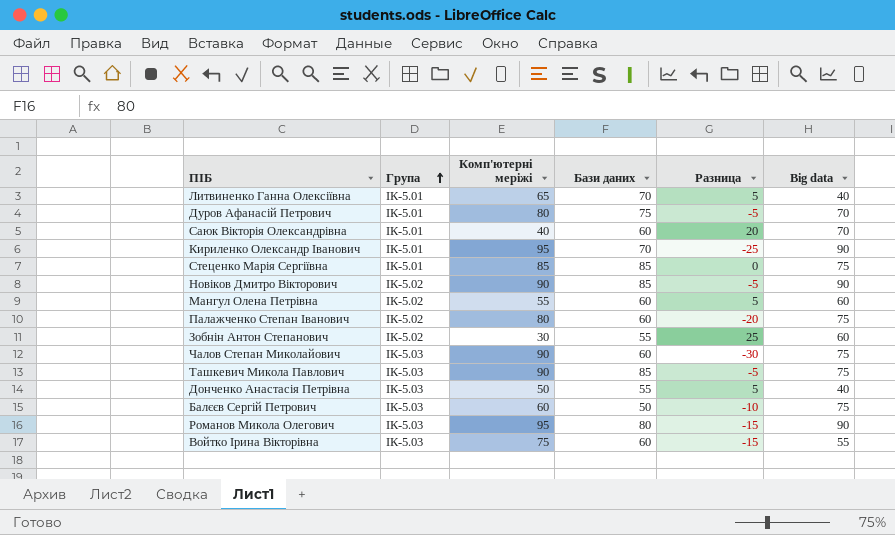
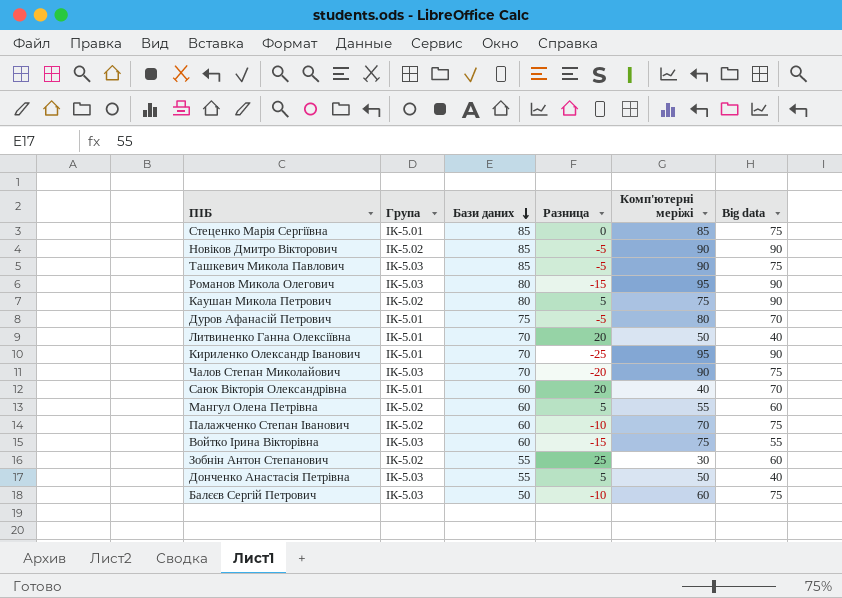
row order: Група ascending -> Бази даних descending
column Комп'ютерні меріжі | position: 3 -> 5
row Каушан Микола Петрович: none -> ІК-5.02 | 80 | 5 | 75 | 90
Литвиненко Ганна Олексіївна | Разница: 5 -> 20
Литвиненко Ганна Олексіївна | Комп'ютерні меріжі: 65 -> 50
Чалов Степан Миколайович | Бази даних: 60 -> 70
Чалов Степан Миколайович | Разница: -30 -> -20
Палажченко Степан Іванович | Разница: -20 -> -10
Палажченко Степан Іванович | Комп'ютерні меріжі: 80 -> 70

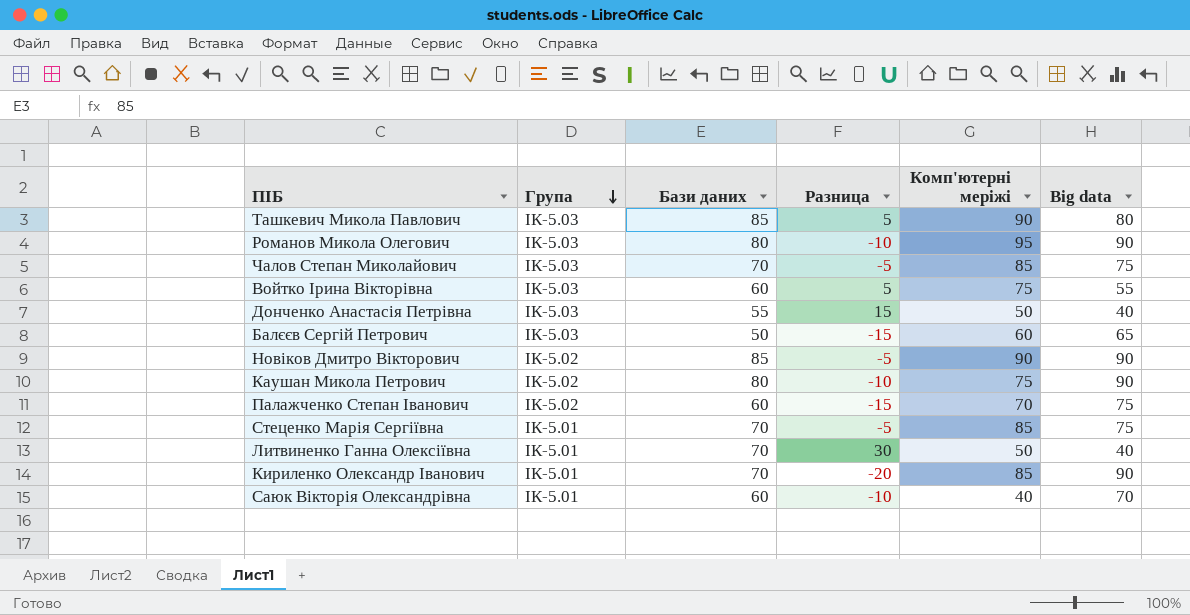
row order: Бази даних descending -> Група descending
column Разница | formula: [Бази даних] - [Комп'ютерні меріжі] -> [Бази даних] - [Big data]
row Дуров Афанасій Петрович: ІК-5.01 | 75 | -5 | 80 | 70 -> none
row Мангул Олена Петрівна: ІК-5.02 | 60 | 5 | 55 | 60 -> none
row Зобнін Антон Степанович: ІК-5.02 | 55 | 25 | 30 | 60 -> none
Ташкевич Микола Павлович | Big data: 75 -> 80
Чалов Степан Миколайович | Комп'ютерні меріжі: 90 -> 85
Балєєв Сергій Петрович | Big data: 75 -> 65
Стеценко Марія Сергіївна | Бази даних: 85 -> 70
Кириленко Олександр Іванович | Комп'ютерні меріжі: 95 -> 85

